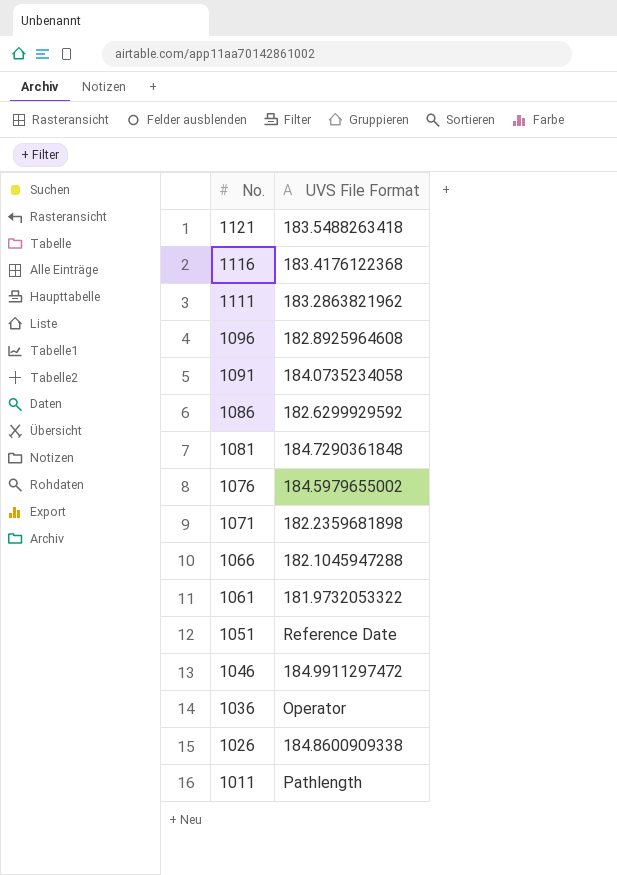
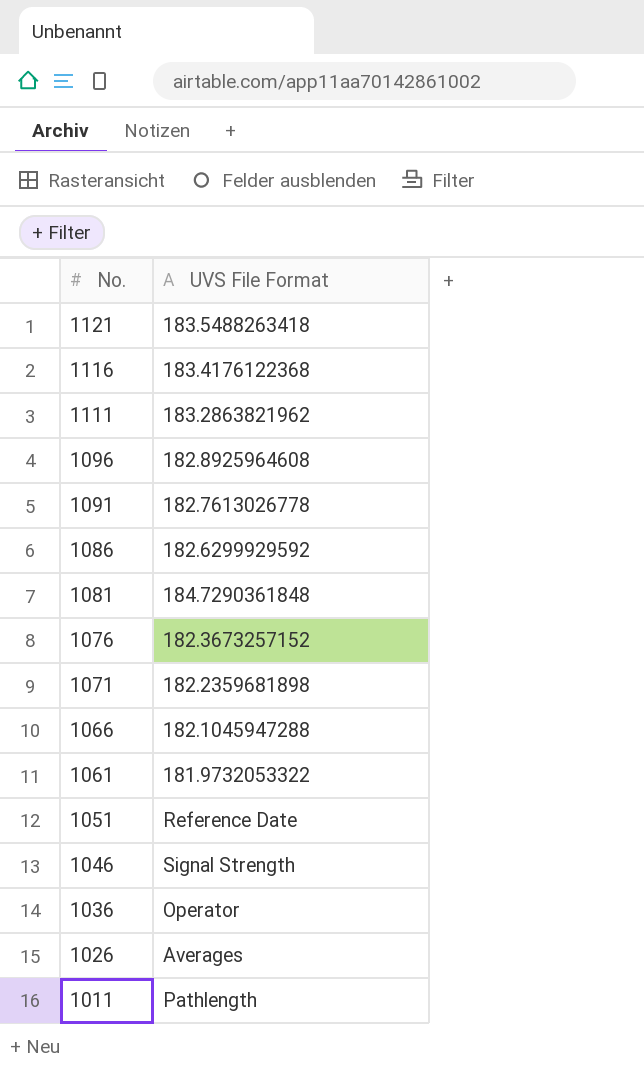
1091 | UVS File Format: 184.0735234058 -> 182.7613026778
1076 | UVS File Format: 184.5979655002 -> 182.3673257152
1046 | UVS File Format: 184.9911297472 -> Signal Strength
1026 | UVS File Format: 184.8600909338 -> Averages

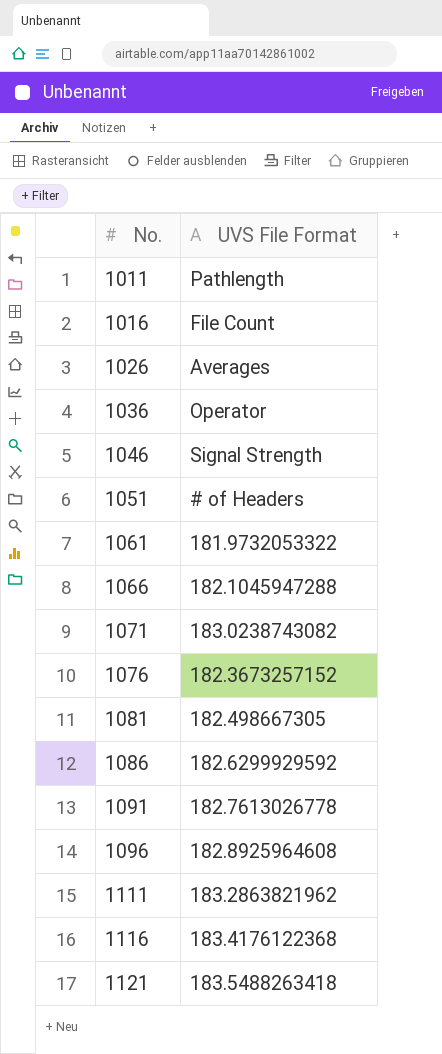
row order: No. descending -> No. ascending
row 1016: none -> File Count
1051 | UVS File Format: Reference Date -> # of Headers
1071 | UVS File Format: 182.2359681898 -> 183.0238743082
1081 | UVS File Format: 184.7290361848 -> 182.498667305

